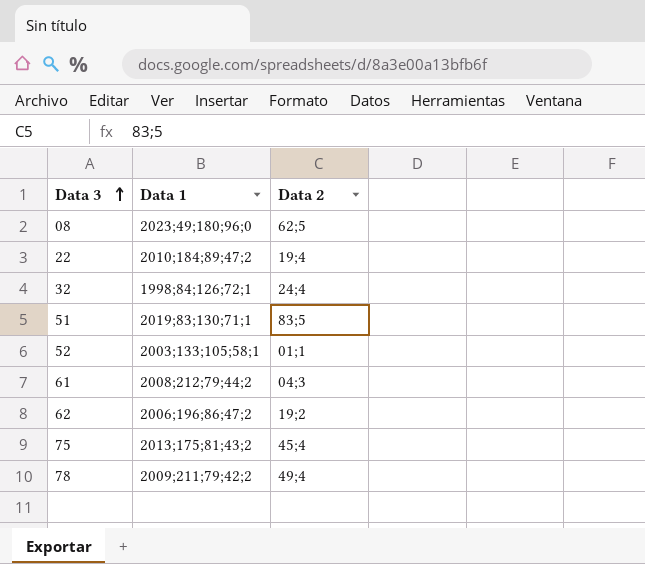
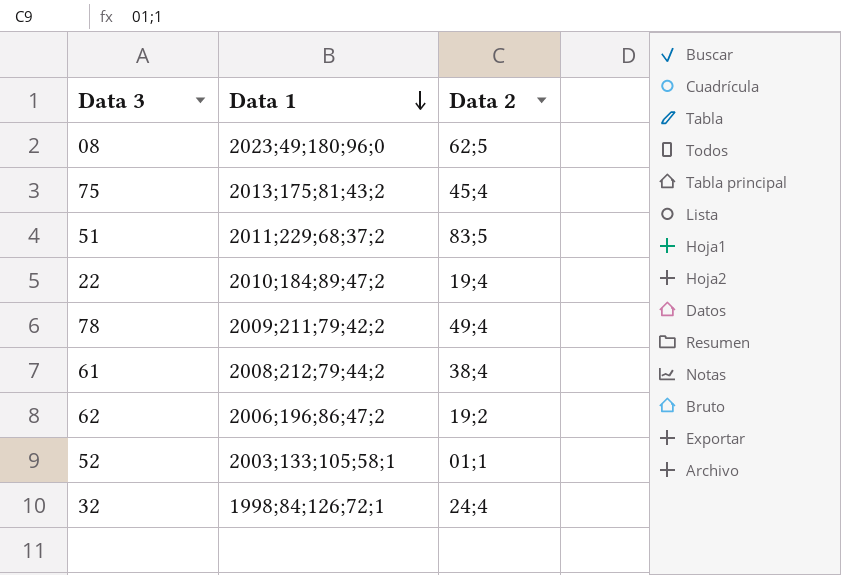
row order: Data 3 ascending -> Data 1 descending
51 | Data 1: 2019;83;130;71;1 -> 2011;229;68;37;2
61 | Data 2: 04;3 -> 38;4

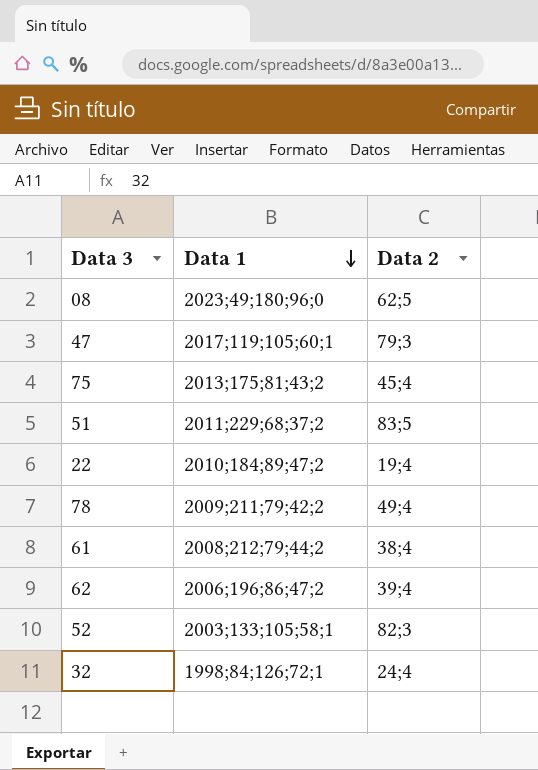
row 47: none -> 2017;119;105;60;1 | 79;3
62 | Data 2: 19;2 -> 39;4
52 | Data 2: 01;1 -> 82;3

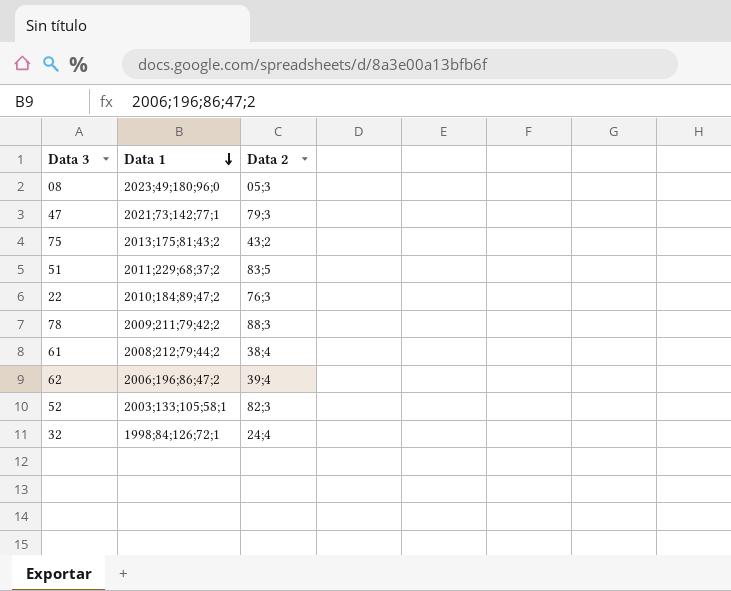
08 | Data 2: 62;5 -> 05;3
47 | Data 1: 2017;119;105;60;1 -> 2021;73;142;77;1
75 | Data 2: 45;4 -> 43;2
22 | Data 2: 19;4 -> 76;3
78 | Data 2: 49;4 -> 88;3

